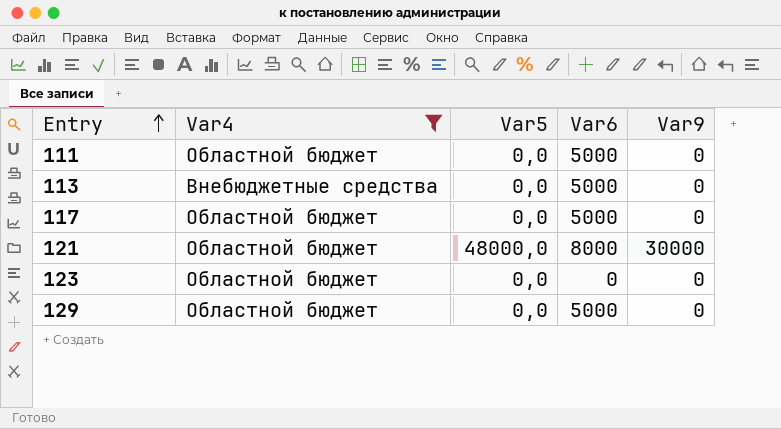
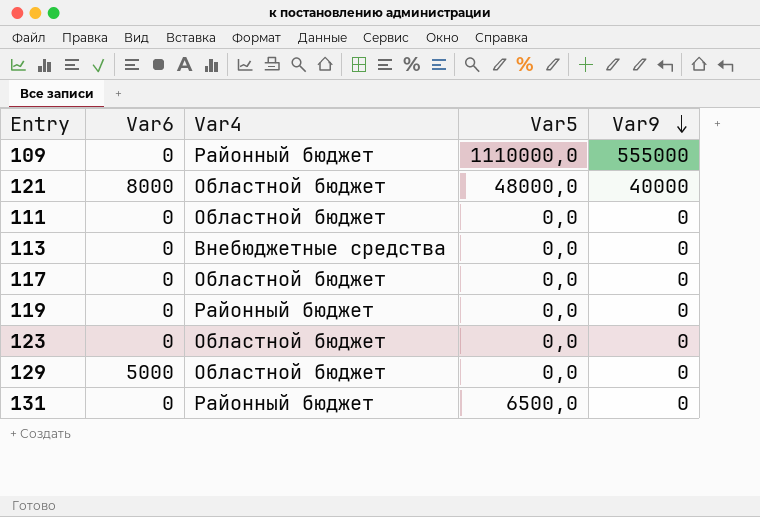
filter: Var4 != Районный бюджет -> none
row order: Entry ascending -> Var9 descending
column Var6 | position: 4 -> 2
121 | Var9: 30000 -> 40000
111 | Var6: 5000 -> 0
113 | Var6: 5000 -> 0
117 | Var6: 5000 -> 0

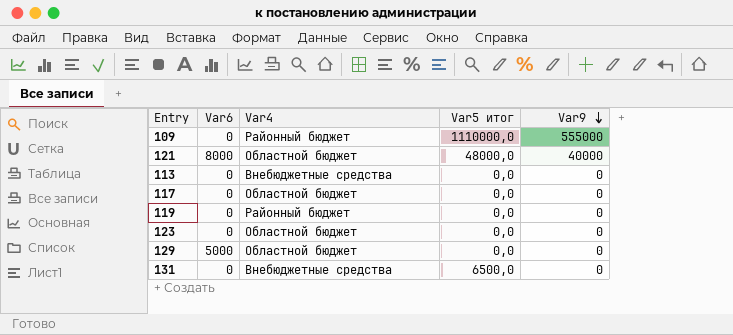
column name: Var5 -> Var5 итог
row 111: 0 | Областной бюджет | 0,0 | 0 -> none
131 | Var4: Районный бюджет -> Внебюджетные средства

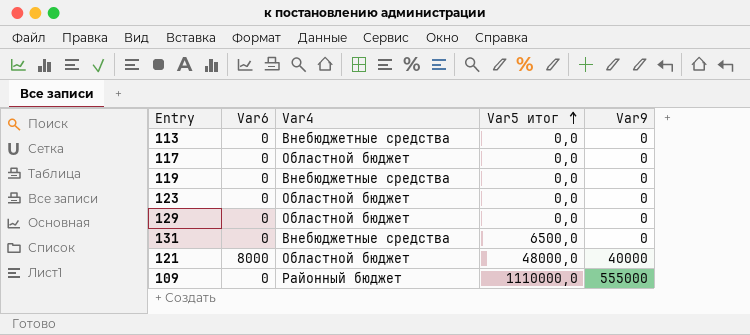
row order: Var9 descending -> Var5 итог ascending
119 | Var4: Районный бюджет -> Внебюджетные средства
129 | Var6: 5000 -> 0

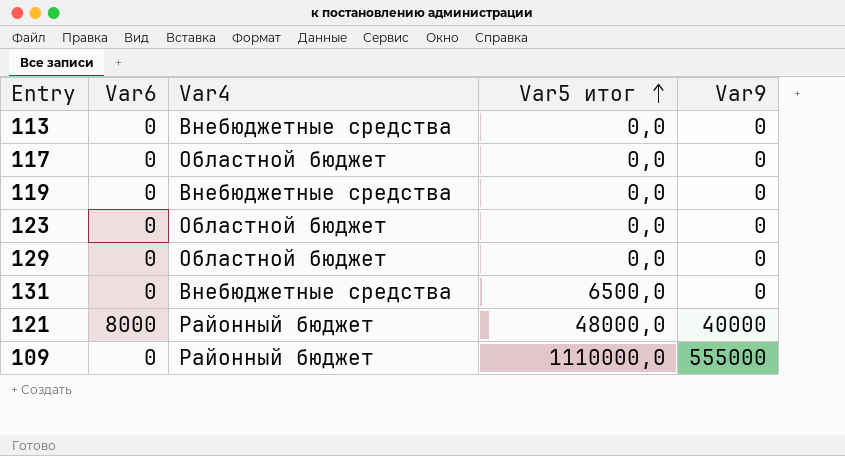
121 | Var4: Областной бюджет -> Районный бюджет

